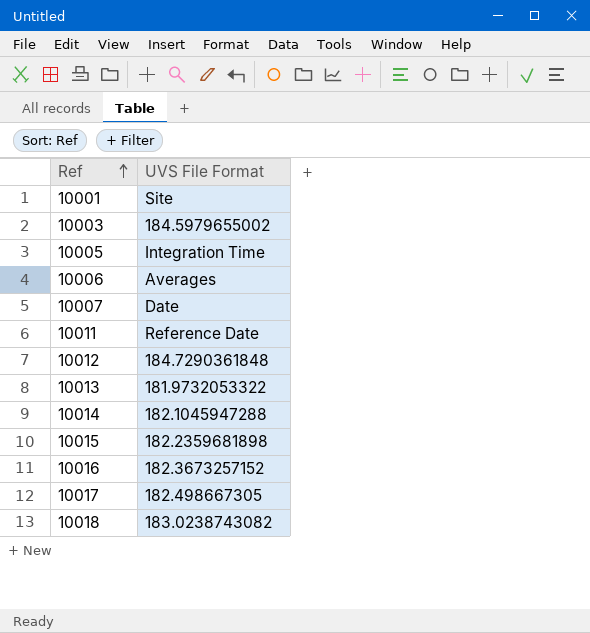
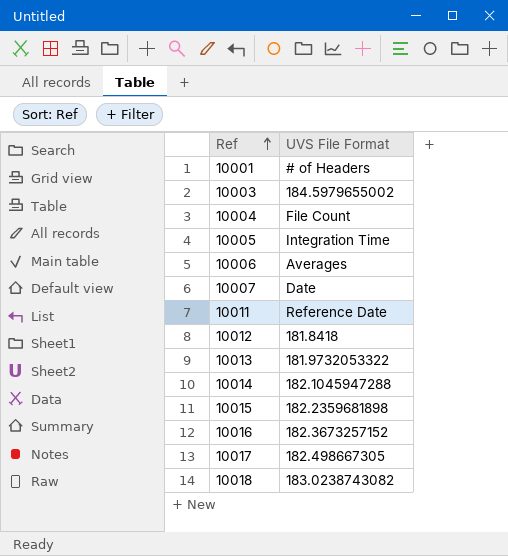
10001 | UVS File Format: Site -> # of Headers
row 10004: none -> File Count
10012 | UVS File Format: 184.7290361848 -> 181.8418

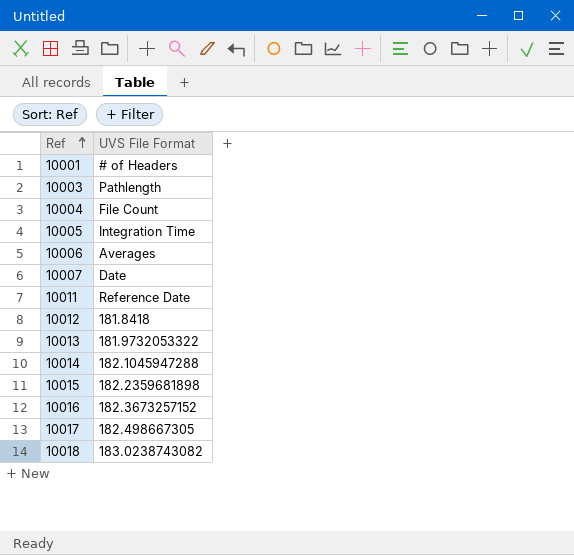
10003 | UVS File Format: 184.5979655002 -> Pathlength

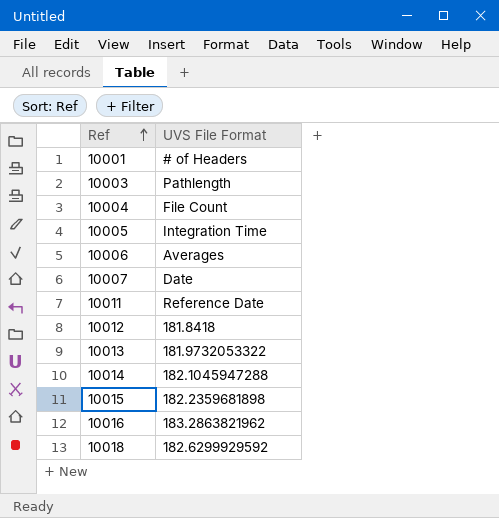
row 10017: 182.498667305 -> none
10016 | UVS File Format: 182.3673257152 -> 183.2863821962
10018 | UVS File Format: 183.0238743082 -> 182.6299929592

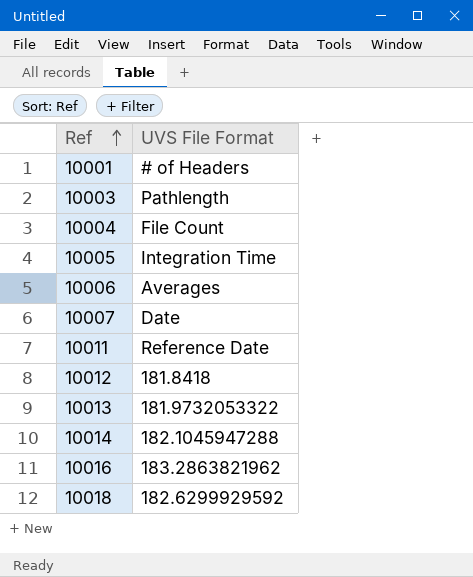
row 10015: 182.2359681898 -> none

